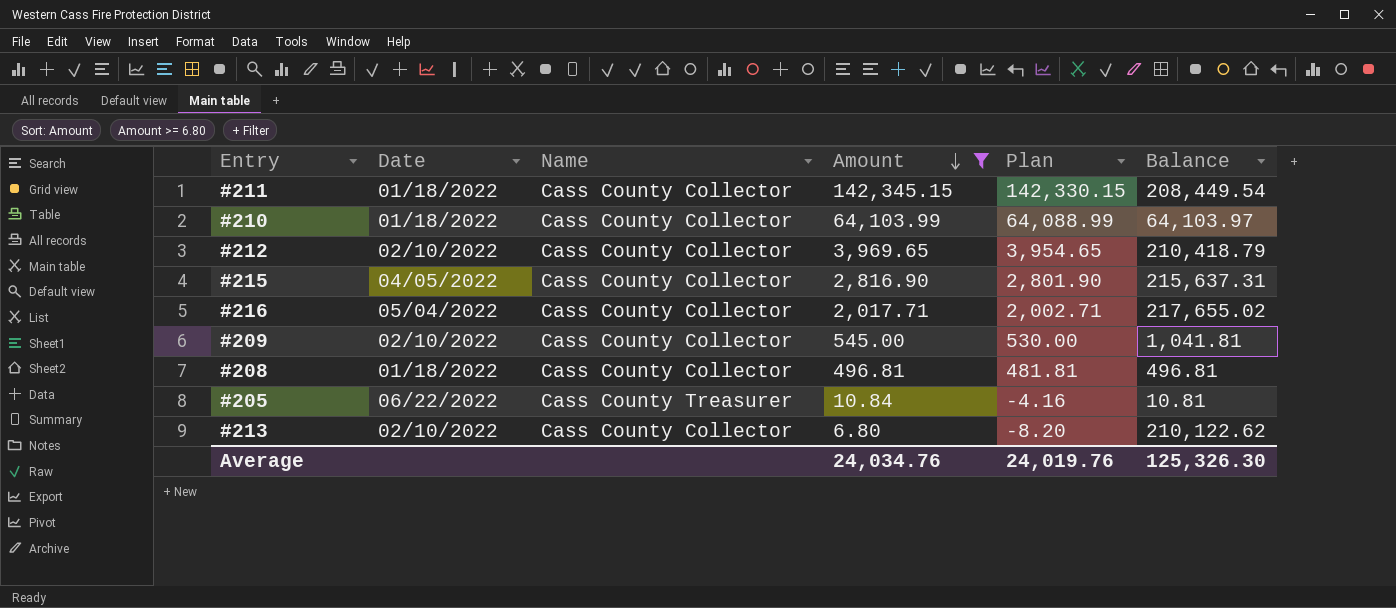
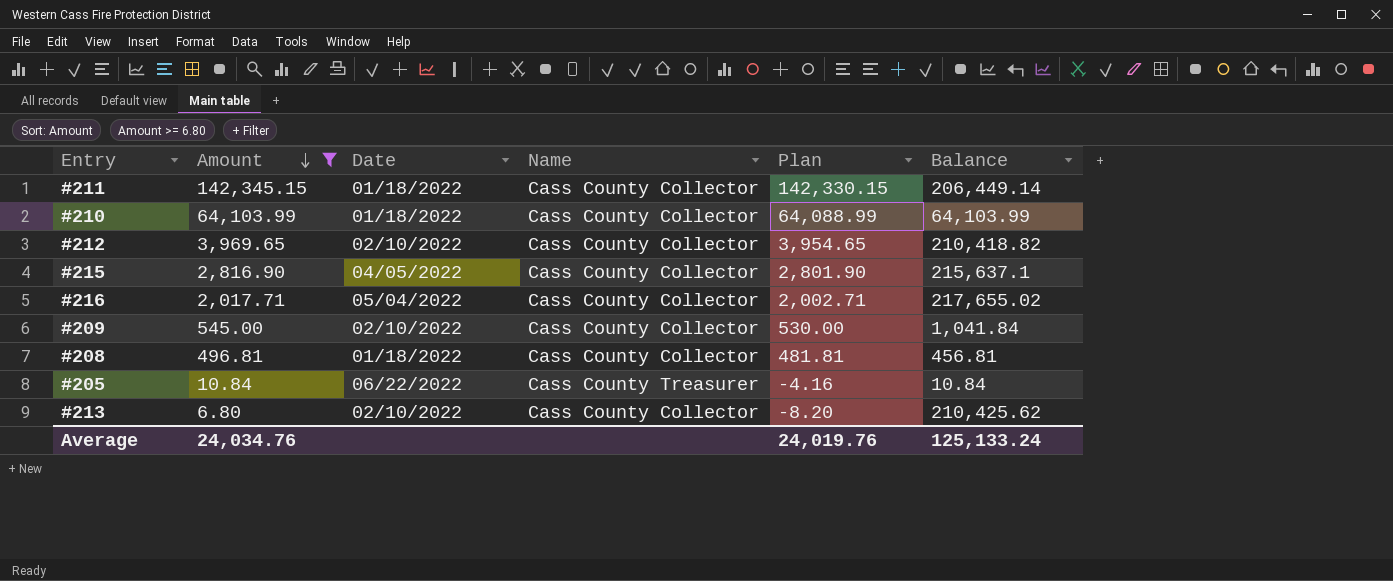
column Amount | position: 4 -> 2
#211 | Balance: 208,449.54 -> 206,449.14
#210 | Balance: 64,103.97 -> 64,103.99
#212 | Balance: 210,418.79 -> 210,418.82
#215 | Balance: 215,637.31 -> 215,637.1
#209 | Balance: 1,041.81 -> 1,041.84
#208 | Balance: 496.81 -> 456.81
#205 | Balance: 10.81 -> 10.84
#213 | Balance: 210,122.62 -> 210,425.62
Average | Balance: 125,326.30 -> 125,133.24

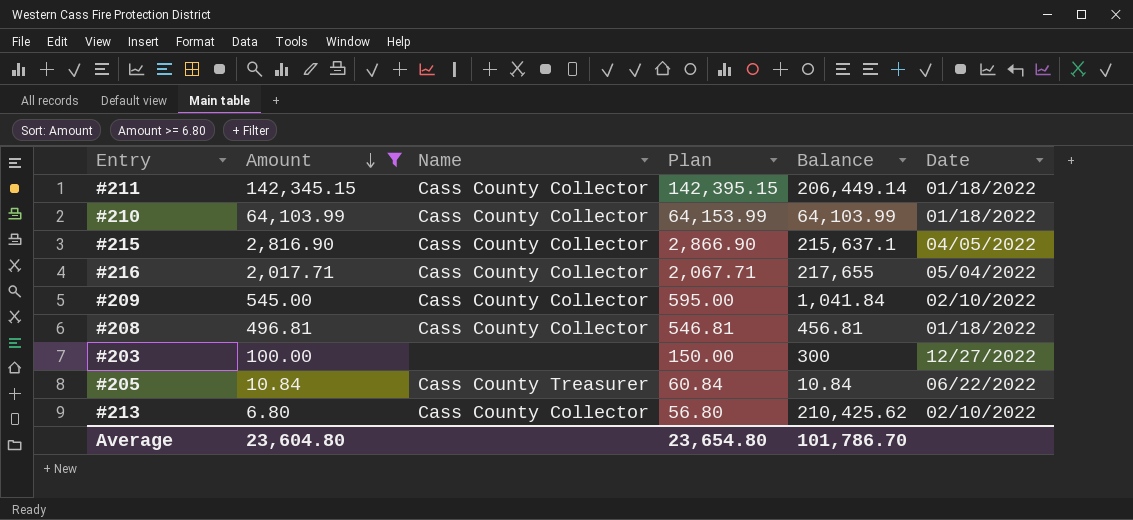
column Plan | formula: [Amount] - 15 -> [Amount] + 50
column Date | position: 3 -> 6
row #212: 3,969.65 | 02/10/2022 | Cass County Collector | 3,954.65 | 210,418.82 -> none
#216 | Balance: 217,655.02 -> 217,655
row #203: none -> 100.00 | none | 150.00 | 300 | 12/27/2022
Average | Amount: 24,034.76 -> 23,604.80
Average | Plan: 24,019.76 -> 23,654.80
Average | Balance: 125,133.24 -> 101,786.70

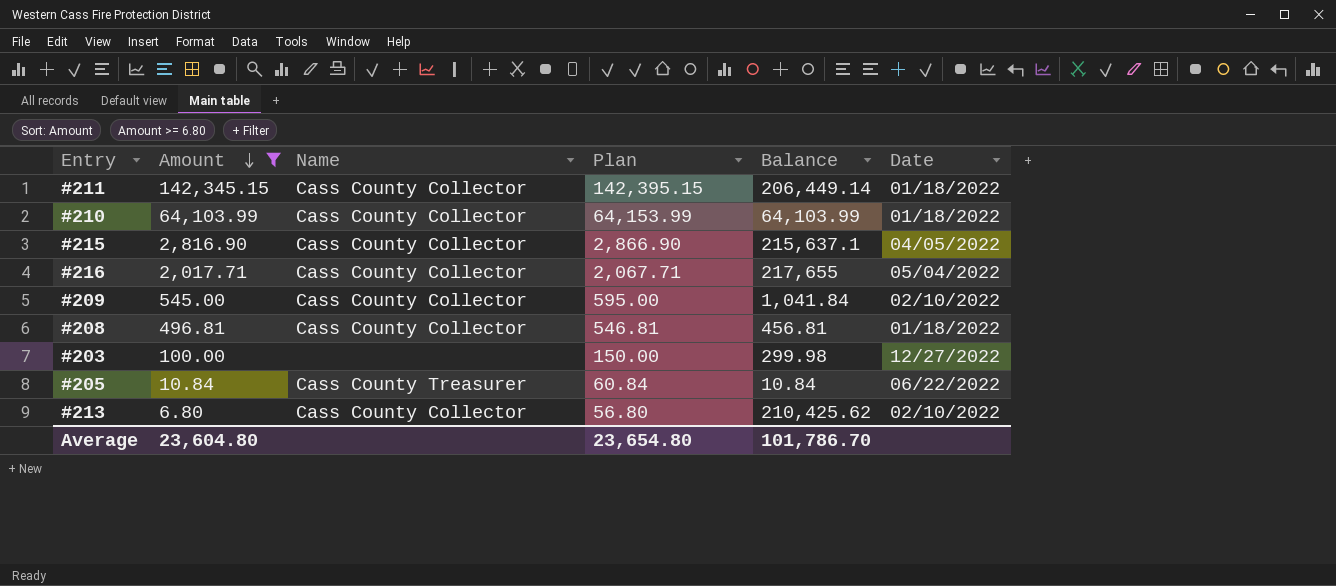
#203 | Balance: 300 -> 299.98

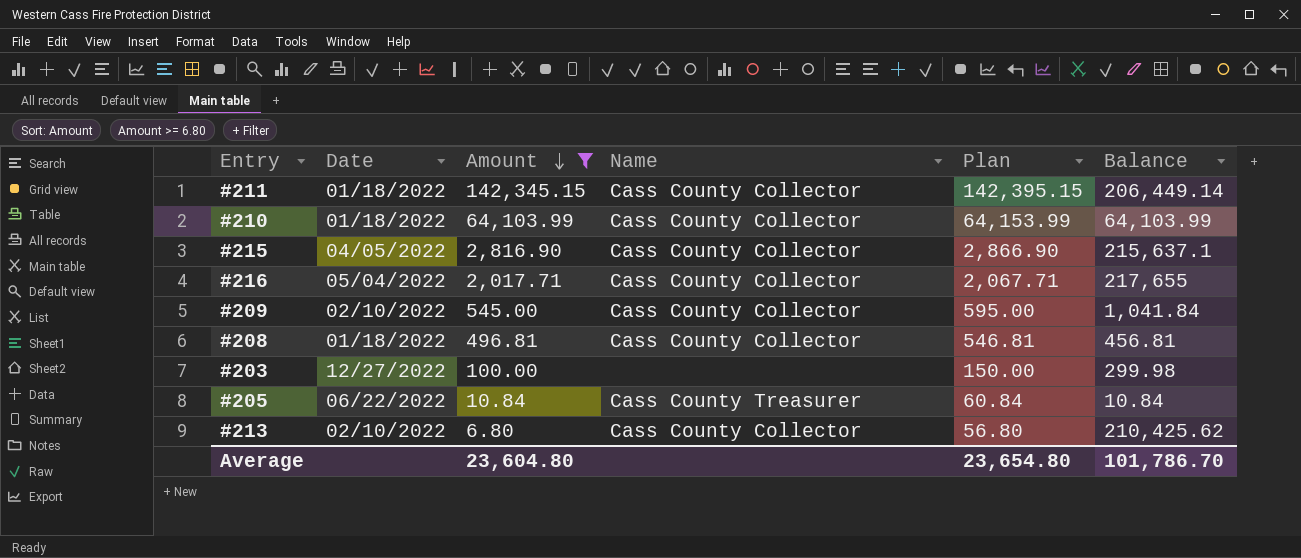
column Date | position: 6 -> 2

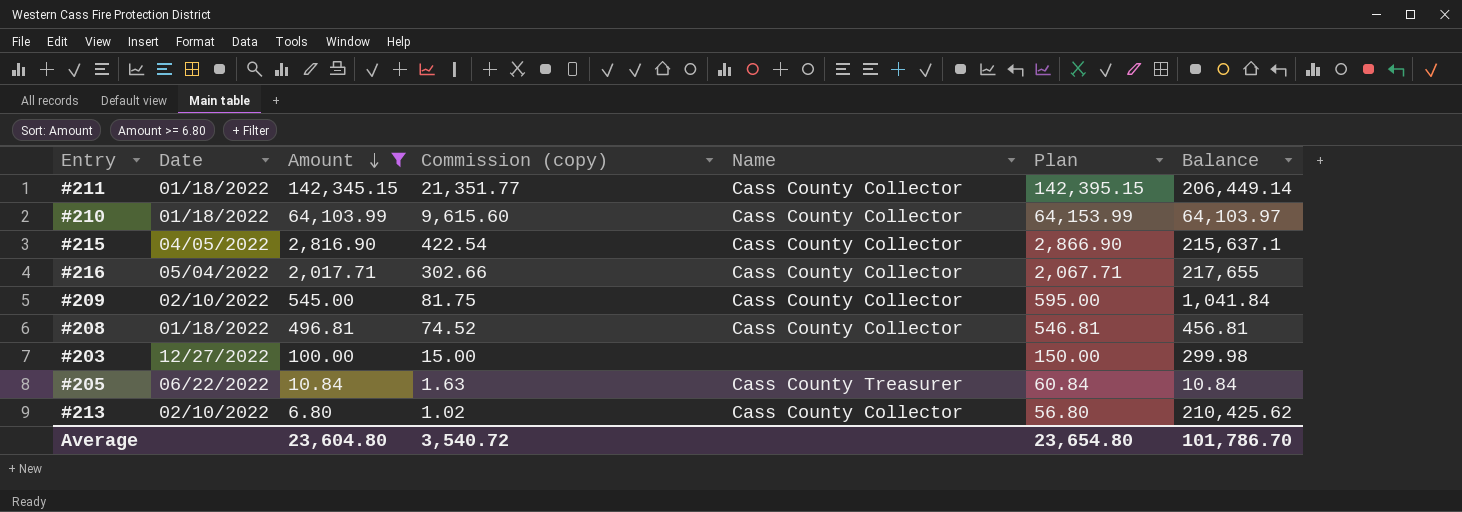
column Commission (copy) | formula: none -> [Amount] * 0.15
#210 | Balance: 64,103.99 -> 64,103.97

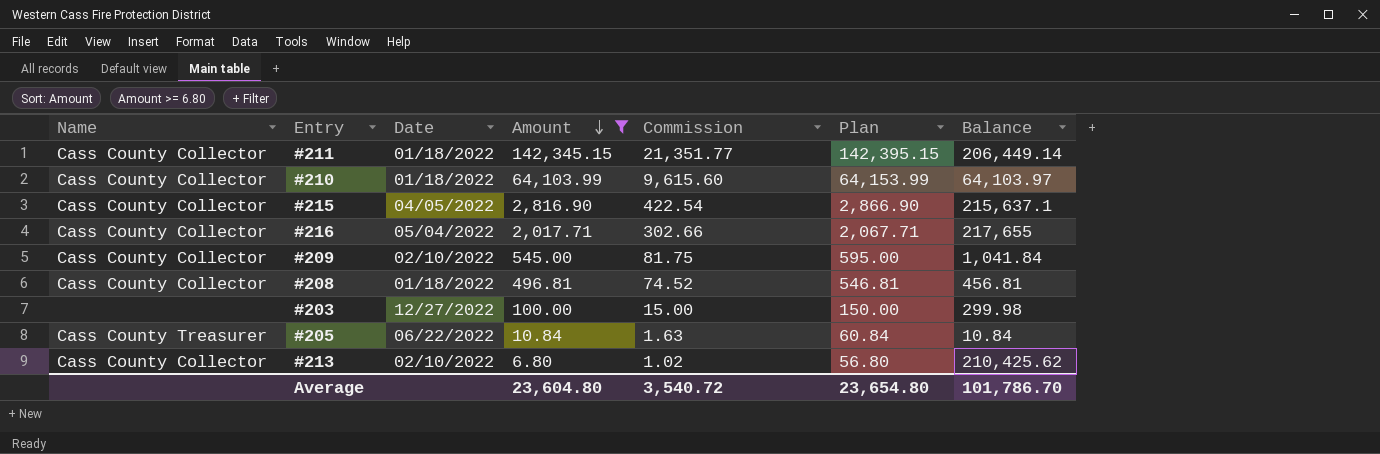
column Name | position: 5 -> 1
column name: Commission (copy) -> Commission

